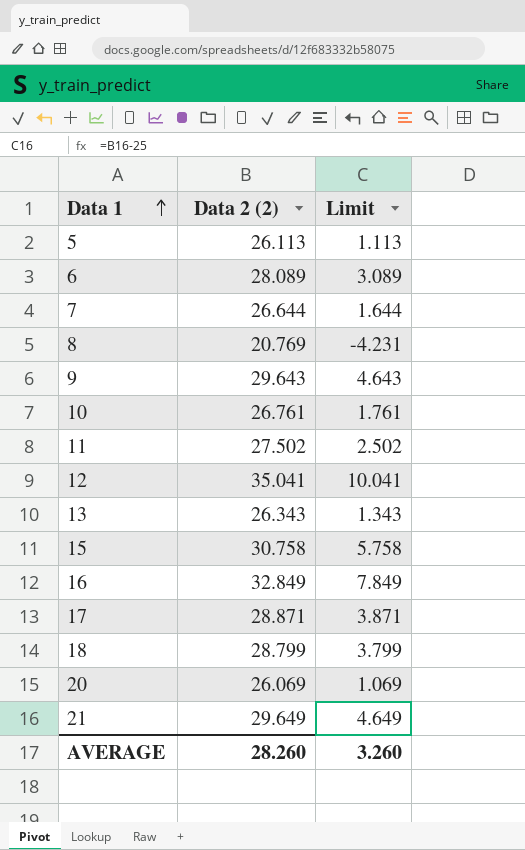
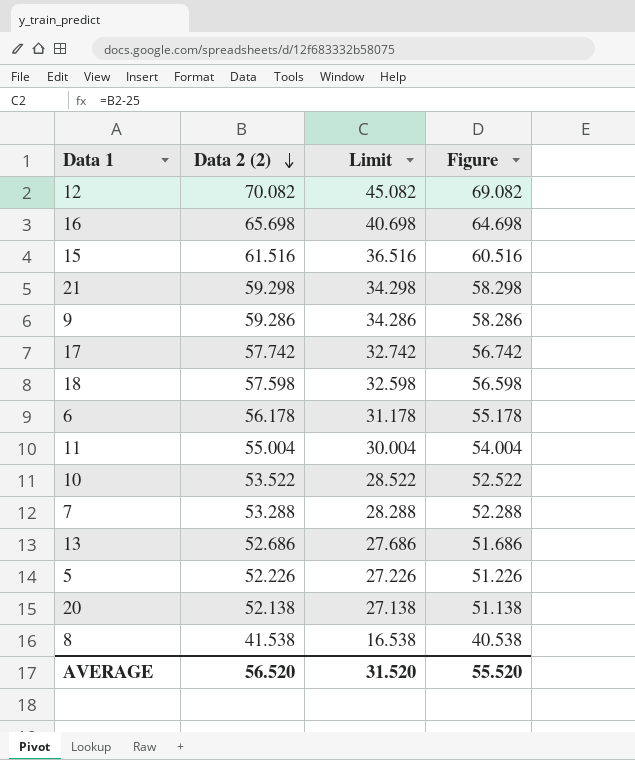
row order: Data 1 ascending -> Data 2 (2) descending
column Figure | formula: none -> [Data 2 (2)] - 1
12 | Data 2 (2): 35.041 -> 70.082
12 | Limit: 10.041 -> 45.082
16 | Data 2 (2): 32.849 -> 65.698
16 | Limit: 7.849 -> 40.698
15 | Data 2 (2): 30.758 -> 61.516
15 | Limit: 5.758 -> 36.516
21 | Data 2 (2): 29.649 -> 59.298
21 | Limit: 4.649 -> 34.298
9 | Data 2 (2): 29.643 -> 59.286
9 | Limit: 4.643 -> 34.286
17 | Data 2 (2): 28.871 -> 57.742
17 | Limit: 3.871 -> 32.742
18 | Data 2 (2): 28.799 -> 57.598
18 | Limit: 3.799 -> 32.598
6 | Data 2 (2): 28.089 -> 56.178
6 | Limit: 3.089 -> 31.178
11 | Data 2 (2): 27.502 -> 55.004
11 | Limit: 2.502 -> 30.004
10 | Data 2 (2): 26.761 -> 53.522
10 | Limit: 1.761 -> 28.522
7 | Data 2 (2): 26.644 -> 53.288
7 | Limit: 1.644 -> 28.288
13 | Data 2 (2): 26.343 -> 52.686
13 | Limit: 1.343 -> 27.686
5 | Data 2 (2): 26.113 -> 52.226
5 | Limit: 1.113 -> 27.226
20 | Data 2 (2): 26.069 -> 52.138
20 | Limit: 1.069 -> 27.138
8 | Data 2 (2): 20.769 -> 41.538
8 | Limit: -4.231 -> 16.538
AVERAGE | Data 2 (2): 28.260 -> 56.520
AVERAGE | Limit: 3.260 -> 31.520

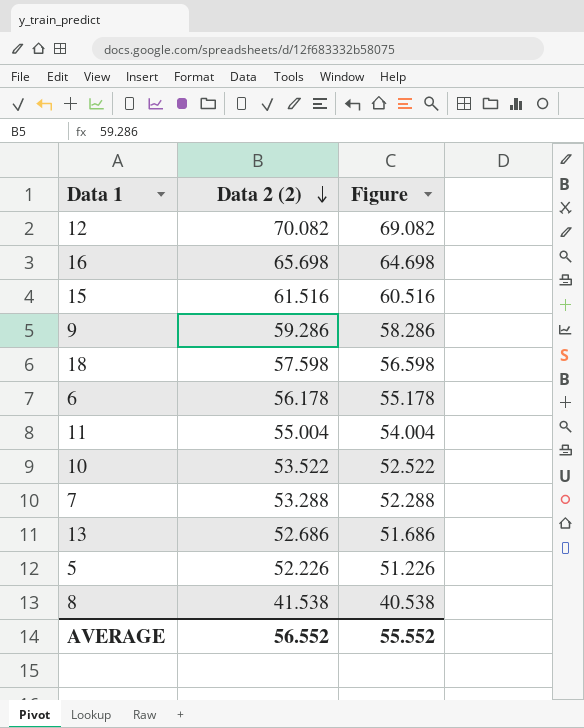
column Limit | formula: [Data 2 (2)] - 25 -> none
row 21: 59.298 | 34.298 | 58.298 -> none
row 17: 57.742 | 32.742 | 56.742 -> none
row 20: 52.138 | 27.138 | 51.138 -> none
AVERAGE | Data 2 (2): 56.520 -> 56.552
AVERAGE | Figure: 55.520 -> 55.552

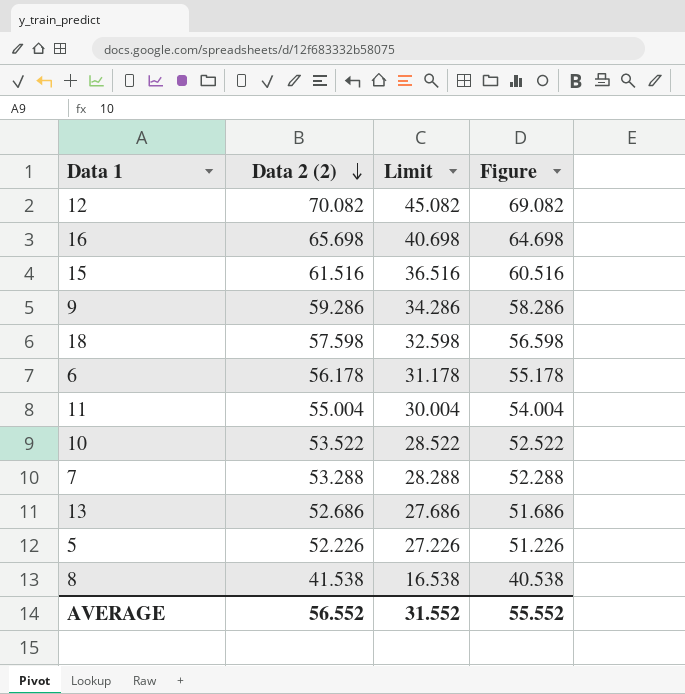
column Limit | formula: none -> [Data 2 (2)] - 25

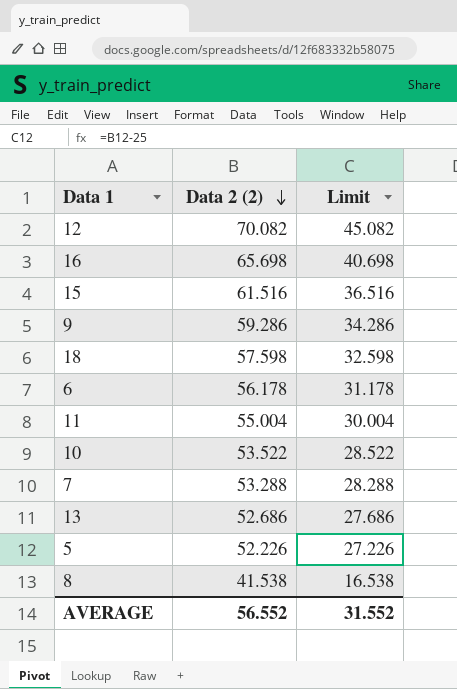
column Figure | formula: [Data 2 (2)] - 1 -> none

